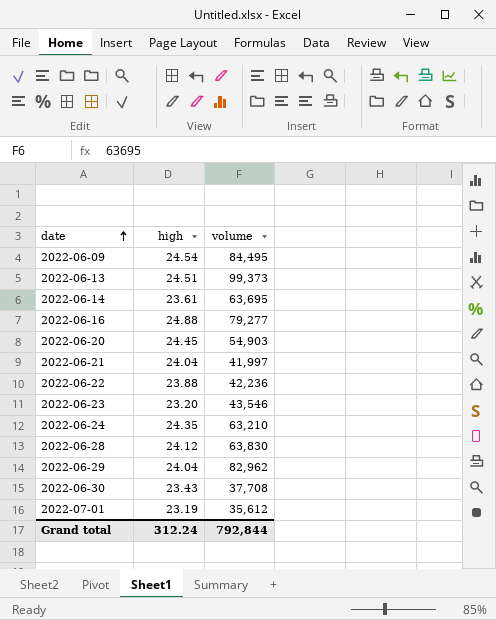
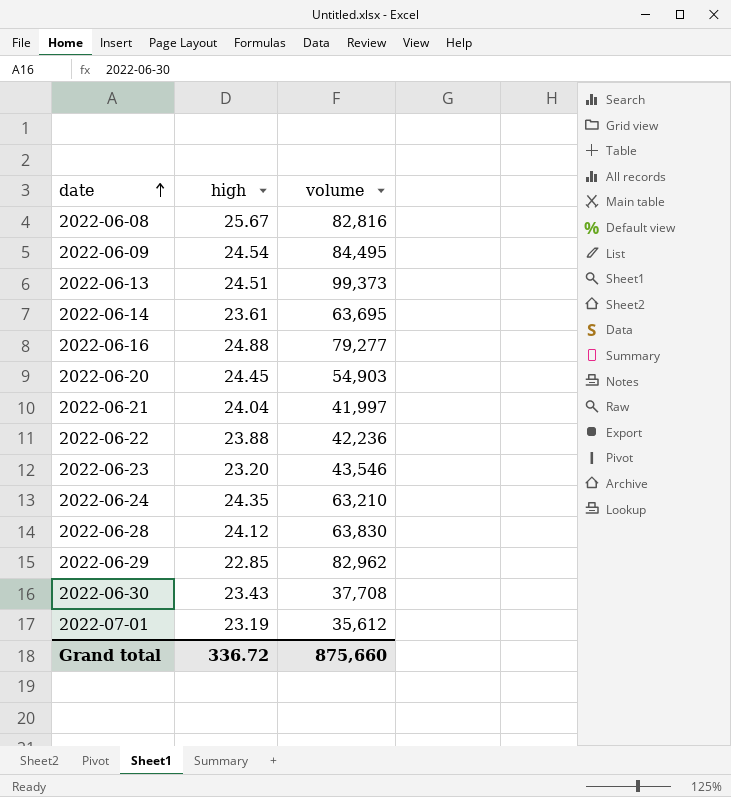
row 2022-06-08: none -> 25.67 | 82,816
2022-06-29 | high: 24.04 -> 22.85
Grand total | high: 312.24 -> 336.72
Grand total | volume: 792,844 -> 875,660

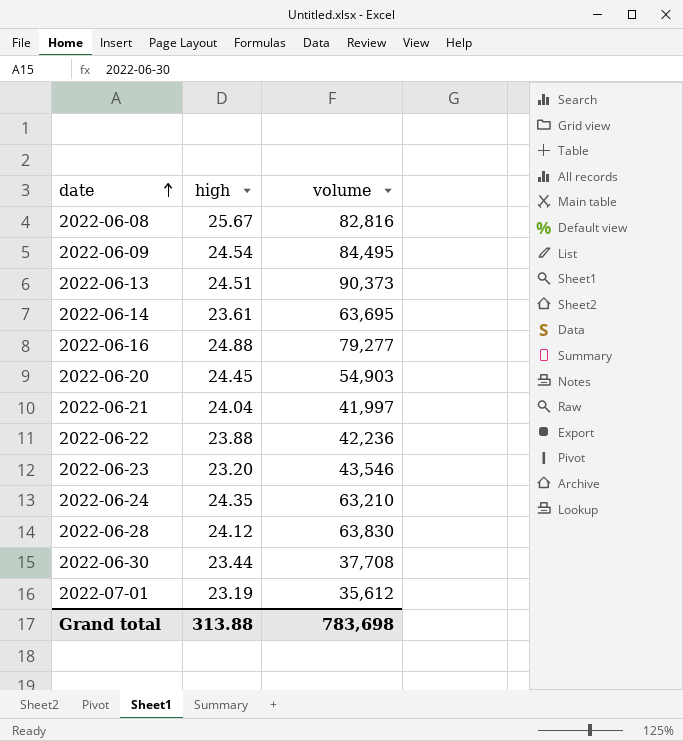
row 2022-06-29: 22.85 | 82,962 -> none
2022-06-13 | volume: 99,373 -> 90,373
2022-06-30 | high: 23.43 -> 23.44
Grand total | high: 336.72 -> 313.88
Grand total | volume: 875,660 -> 783,698

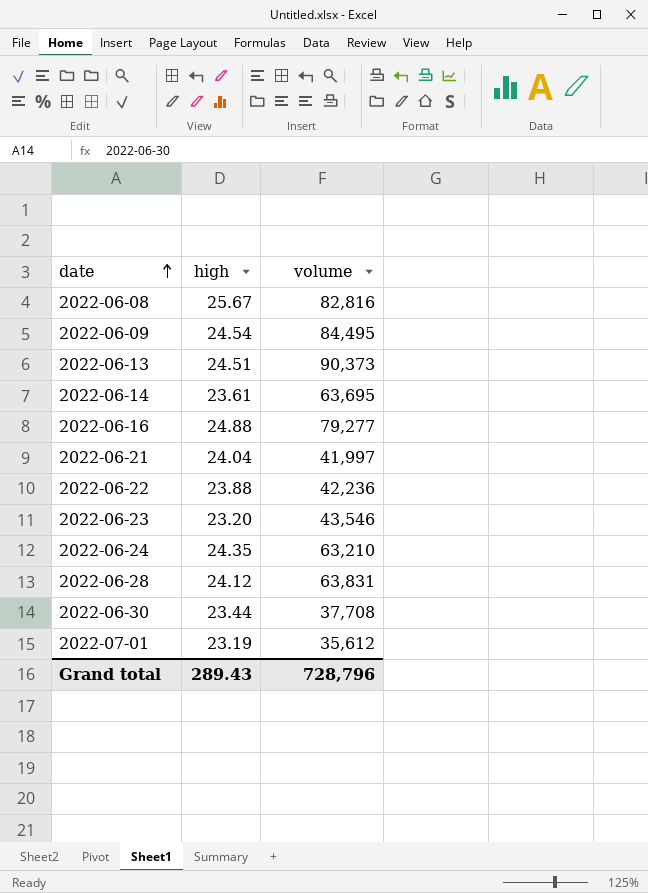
row 2022-06-20: 24.45 | 54,903 -> none
2022-06-28 | volume: 63,830 -> 63,831
Grand total | high: 313.88 -> 289.43
Grand total | volume: 783,698 -> 728,796

